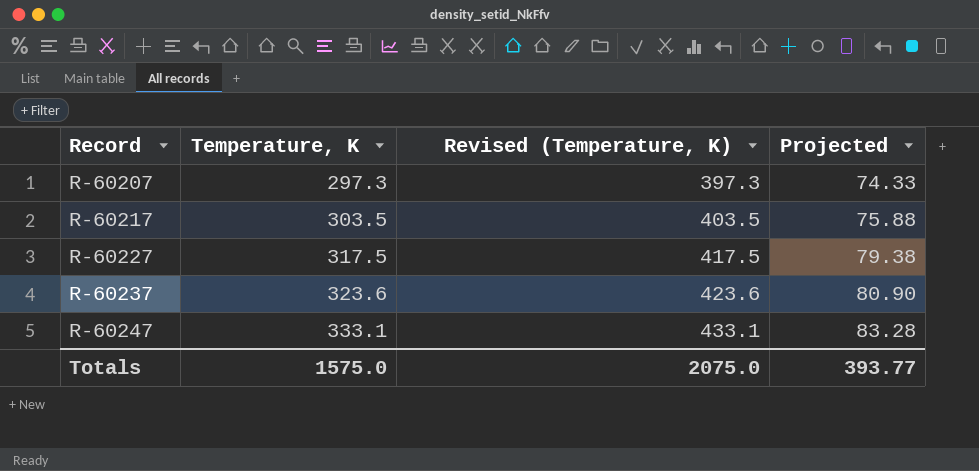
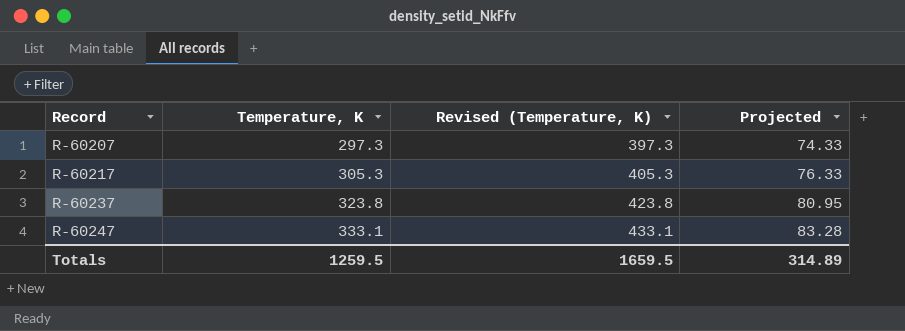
row R-60227: 317.5 | 417.5 | 79.38 -> none
R-60217 | Temperature, K: 303.5 -> 305.3
R-60217 | Revised (Temperature, K): 403.5 -> 405.3
R-60217 | Projected: 75.88 -> 76.33
R-60237 | Temperature, K: 323.6 -> 323.8
R-60237 | Revised (Temperature, K): 423.6 -> 423.8
R-60237 | Projected: 80.90 -> 80.95
Totals | Temperature, K: 1575.0 -> 1259.5
Totals | Revised (Temperature, K): 2075.0 -> 1659.5
Totals | Projected: 393.77 -> 314.89

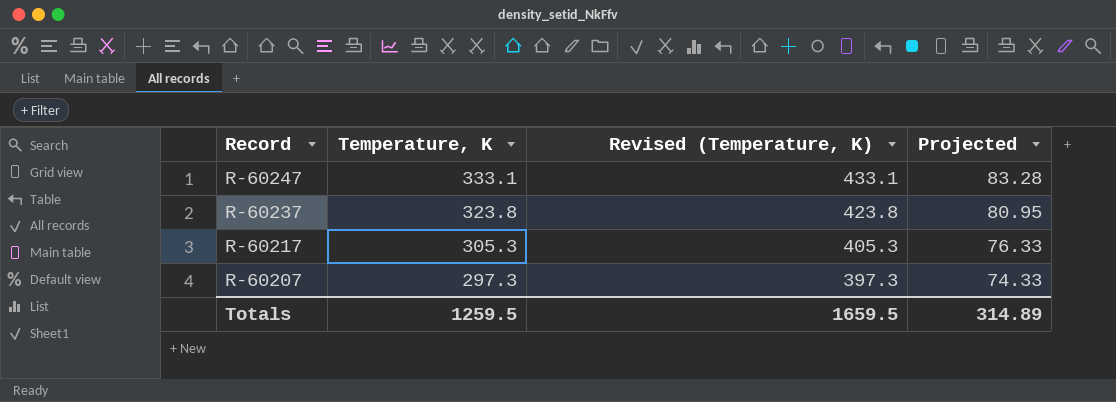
row order: Record ascending -> Record descending

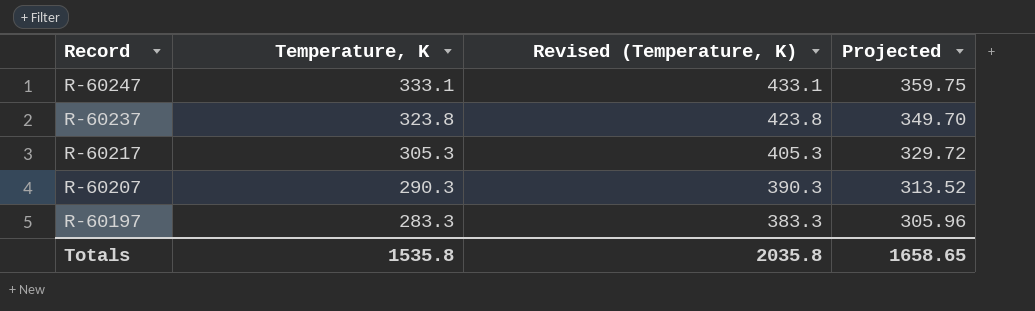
column Projected | formula: [Temperature, K] * 0.25 -> [Temperature, K] * 1.08
R-60207 | Temperature, K: 297.3 -> 290.3
R-60207 | Revised (Temperature, K): 397.3 -> 390.3
row R-60197: none -> 283.3 | 383.3 | 305.96
Totals | Temperature, K: 1259.5 -> 1535.8
Totals | Revised (Temperature, K): 1659.5 -> 2035.8
Totals | Projected: 314.89 -> 1658.65

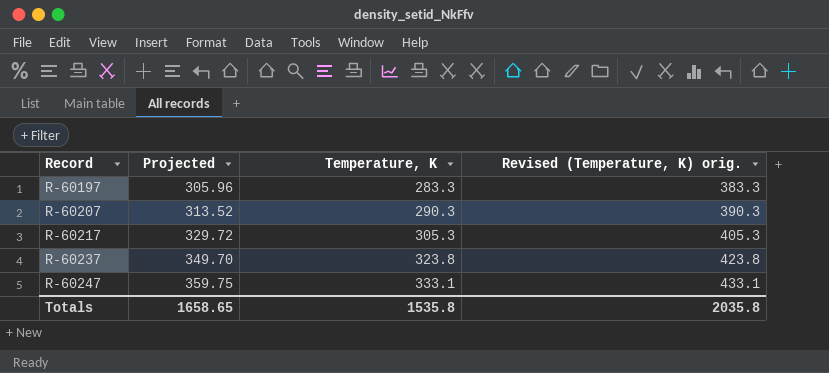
row order: Record descending -> Record ascending
column Projected | position: 4 -> 2
column name: Revised (Temperature, K) -> Revised (Temperature, K) orig.

